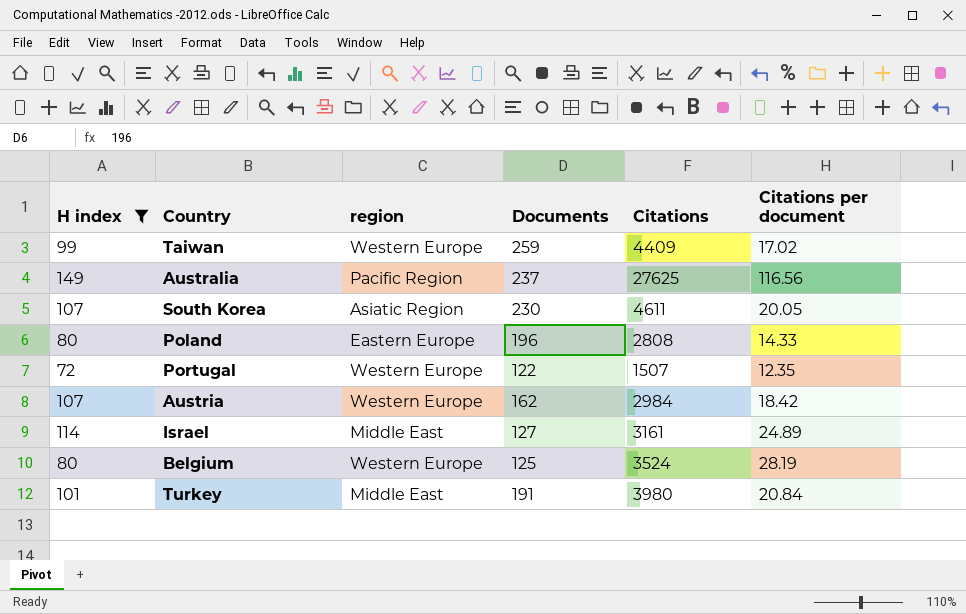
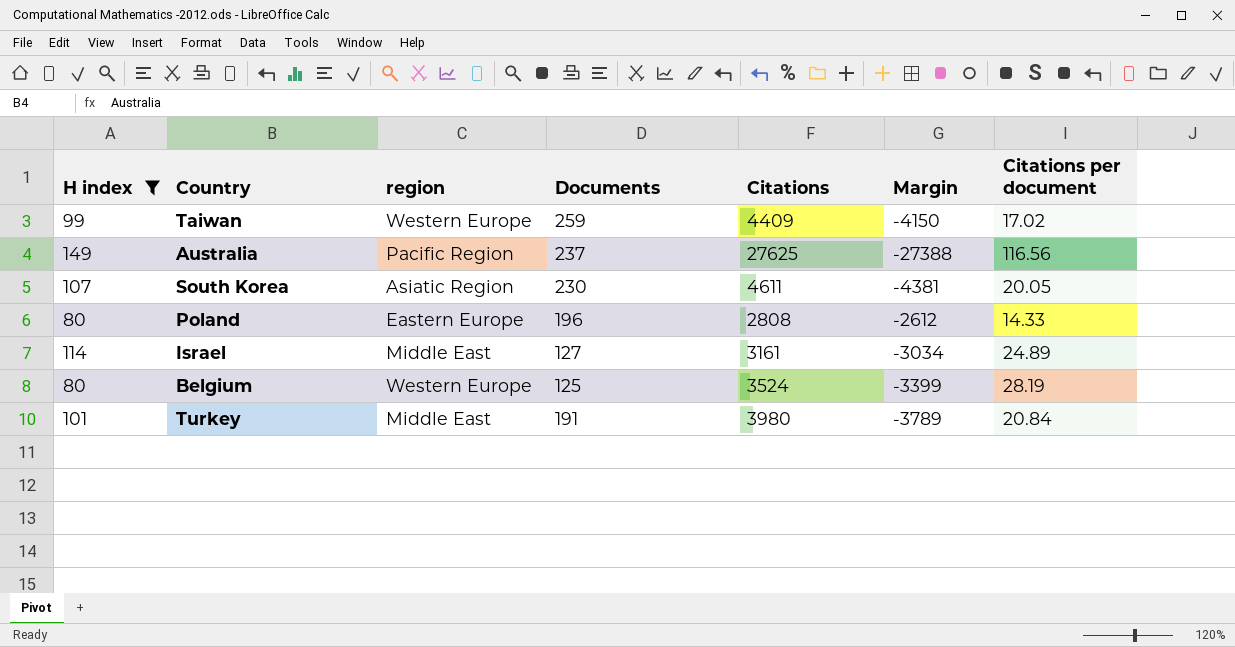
column Margin | formula: none -> [Documents] - [Citations]
row Portugal: 72 | Western Europe | 122 | 1507 | 12.35 -> none
row Austria: 107 | Western Europe | 162 | 2984 | 18.42 -> none

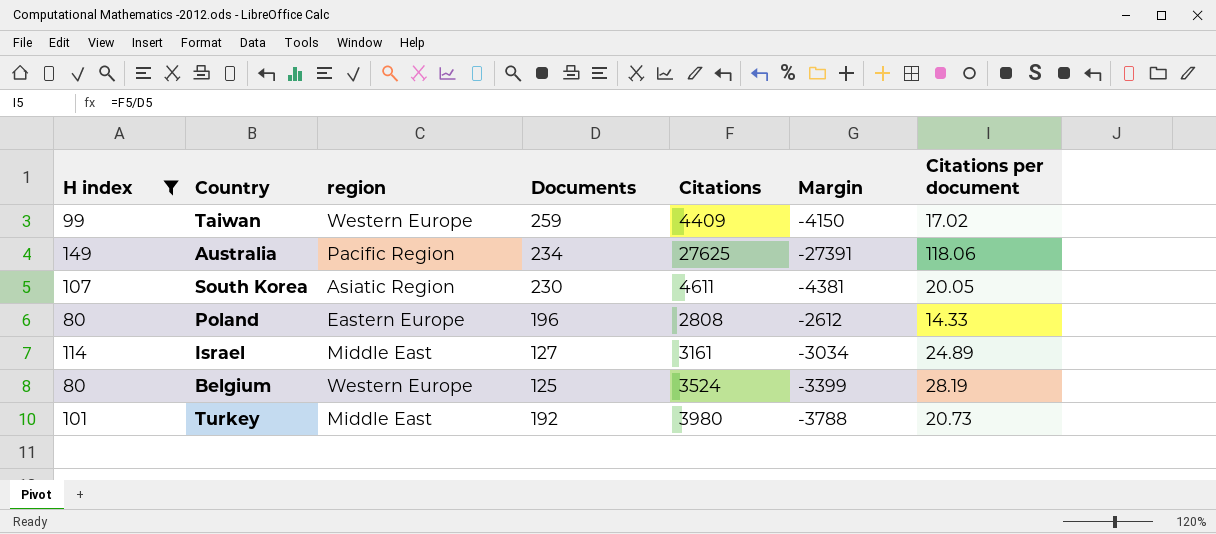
Australia | Documents: 237 -> 234
Australia | Margin: -27388 -> -27391
Australia | Citations per document: 116.56 -> 118.06
Turkey | Documents: 191 -> 192
Turkey | Margin: -3789 -> -3788
Turkey | Citations per document: 20.84 -> 20.73

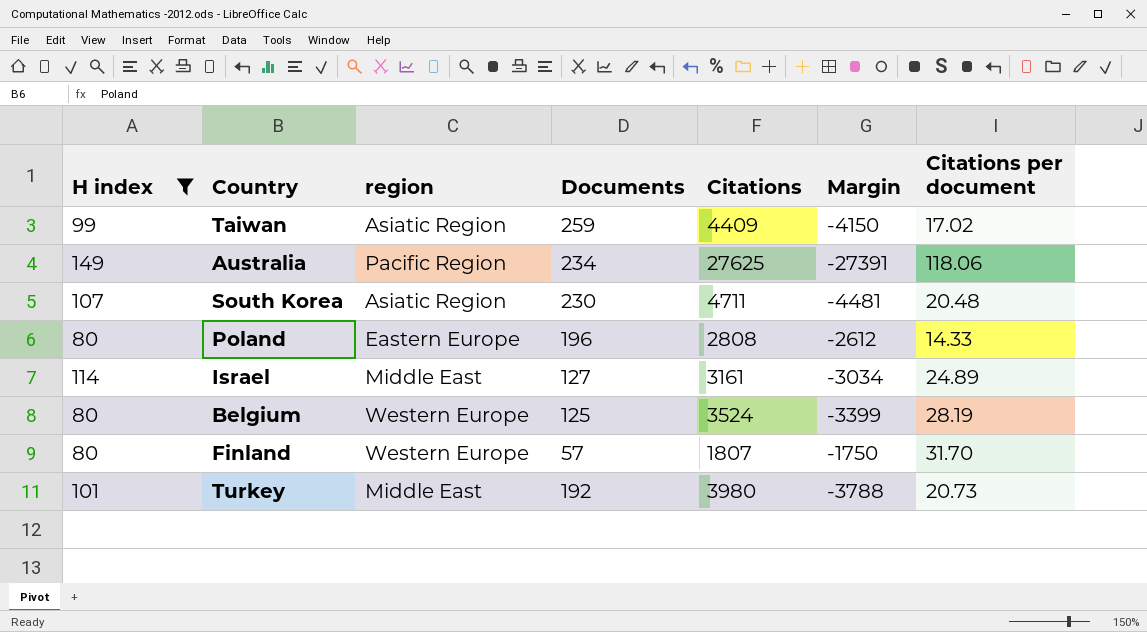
Taiwan | region: Western Europe -> Asiatic Region
South Korea | Citations: 4611 -> 4711
South Korea | Margin: -4381 -> -4481
South Korea | Citations per document: 20.05 -> 20.48
row Finland: none -> 80 | Western Europe | 57 | 1807 | -1750 | 31.70

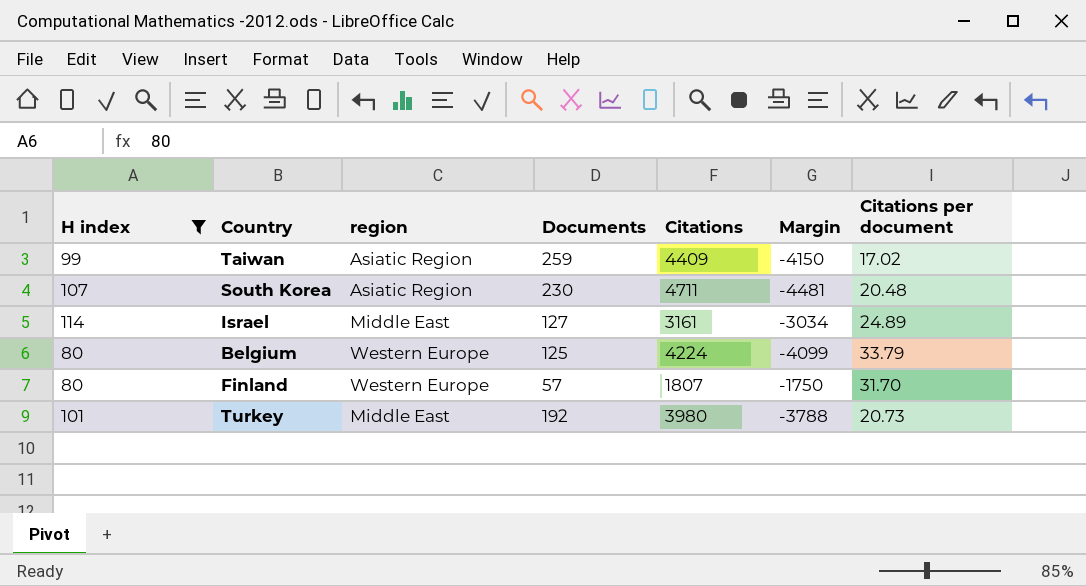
row Australia: 149 | Pacific Region | 234 | 27625 | -27391 | 118.06 -> none
row Poland: 80 | Eastern Europe | 196 | 2808 | -2612 | 14.33 -> none
Belgium | Citations: 3524 -> 4224
Belgium | Margin: -3399 -> -4099
Belgium | Citations per document: 28.19 -> 33.79

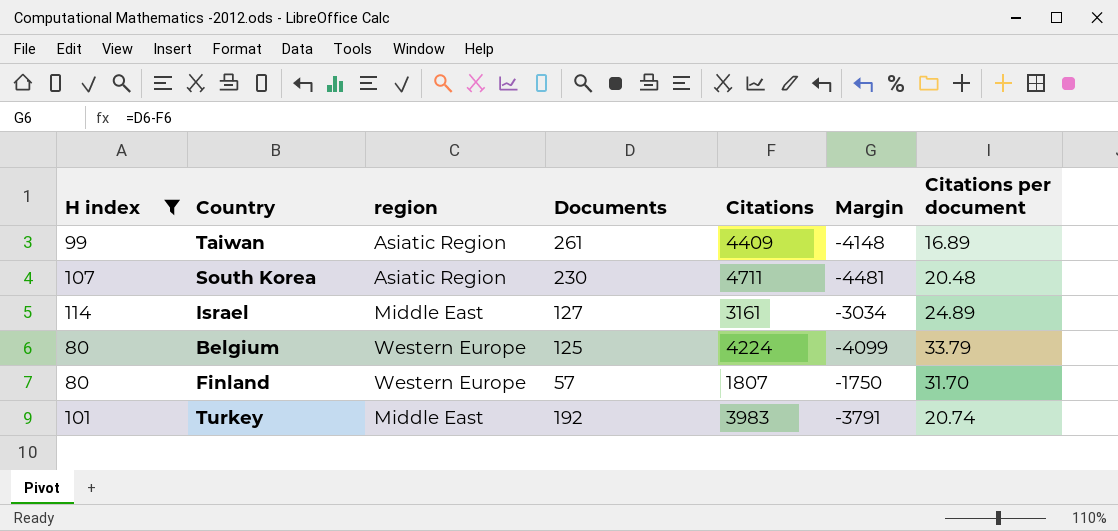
Taiwan | Documents: 259 -> 261
Taiwan | Margin: -4150 -> -4148
Taiwan | Citations per document: 17.02 -> 16.89
Turkey | Citations: 3980 -> 3983
Turkey | Margin: -3788 -> -3791
Turkey | Citations per document: 20.73 -> 20.74

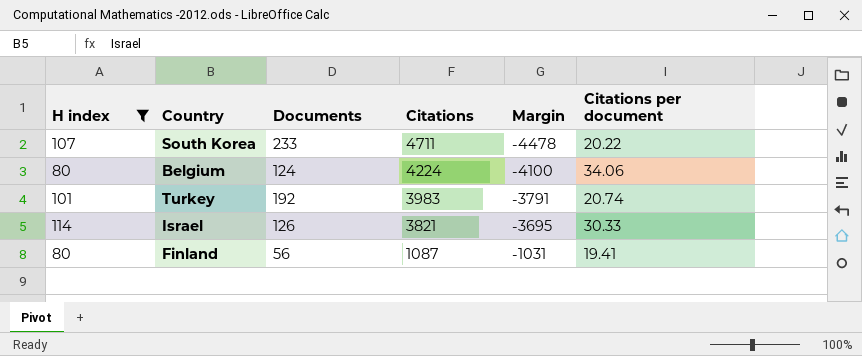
row order: none -> Citations descending
column region | position: 3 -> none
row Taiwan: 99 | Asiatic Region | 261 | 4409 | -4148 | 16.89 -> none
South Korea | Documents: 230 -> 233
South Korea | Margin: -4481 -> -4478
South Korea | Citations per document: 20.48 -> 20.22
Belgium | Documents: 125 -> 124
Belgium | Margin: -4099 -> -4100
Belgium | Citations per document: 33.79 -> 34.06
Israel | Documents: 127 -> 126
Israel | Citations: 3161 -> 3821
Israel | Margin: -3034 -> -3695
Israel | Citations per document: 24.89 -> 30.33
Finland | Documents: 57 -> 56
Finland | Citations: 1807 -> 1087
Finland | Margin: -1750 -> -1031
Finland | Citations per document: 31.70 -> 19.41

